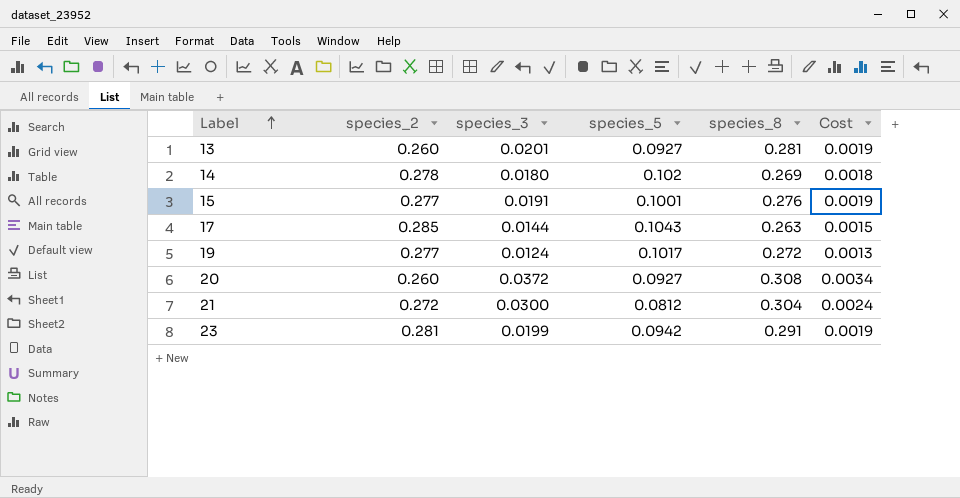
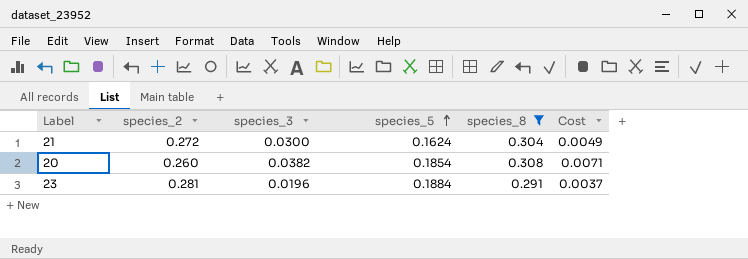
filter: none -> species_8 >= 0.291
row order: Label ascending -> species_5 ascending
21 | species_5: 0.0812 -> 0.1624
21 | Cost: 0.0024 -> 0.0049
20 | species_3: 0.0372 -> 0.0382
20 | species_5: 0.0927 -> 0.1854
20 | Cost: 0.0034 -> 0.0071
23 | species_3: 0.0199 -> 0.0196
23 | species_5: 0.0942 -> 0.1884
23 | Cost: 0.0019 -> 0.0037

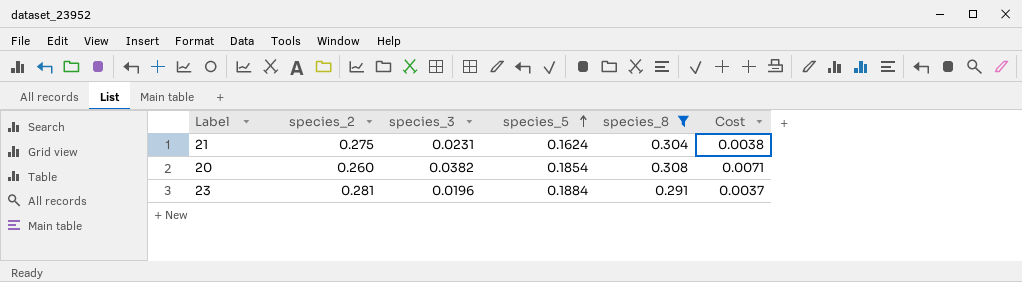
21 | species_2: 0.272 -> 0.275
21 | species_3: 0.0300 -> 0.0231
21 | Cost: 0.0049 -> 0.0038

